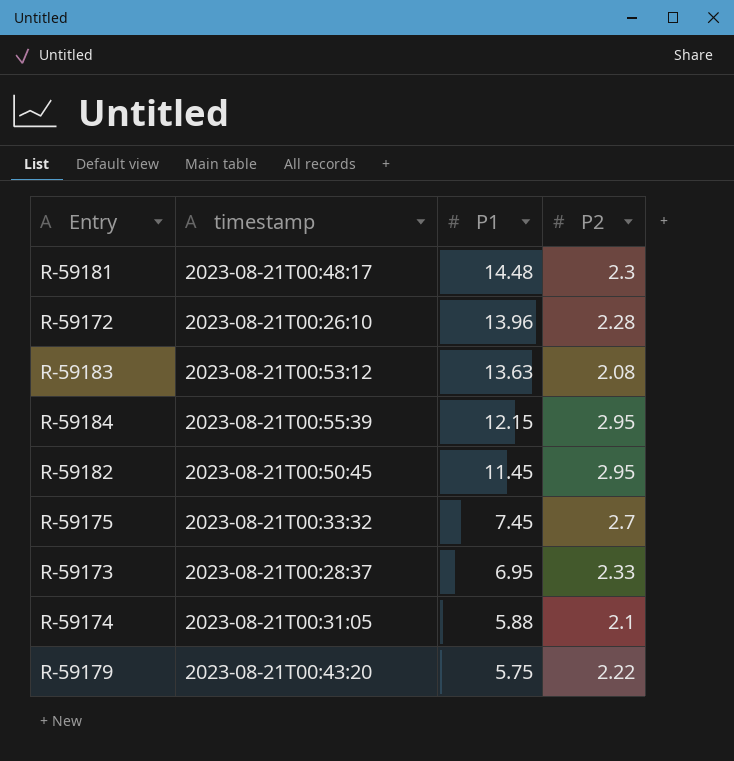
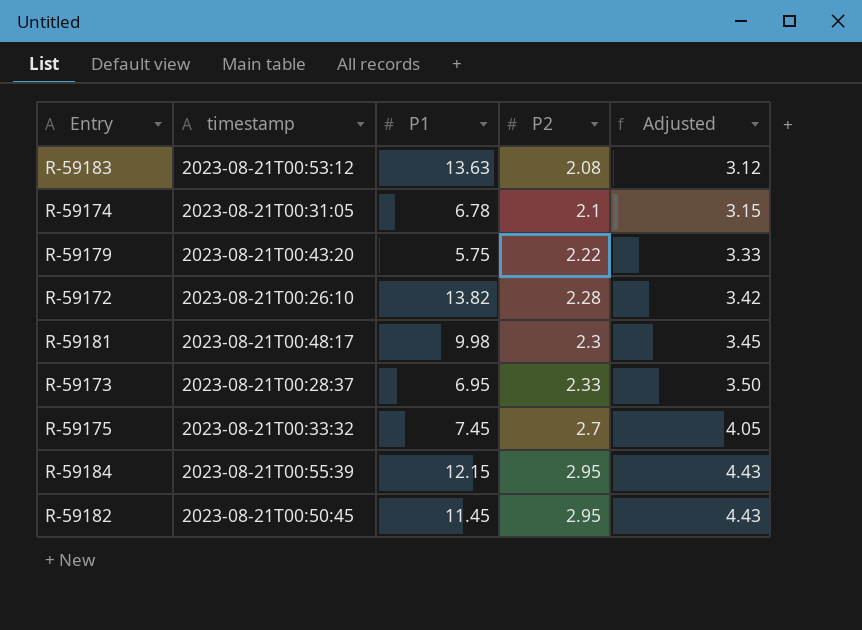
row order: P1 descending -> P2 ascending
column Adjusted | formula: none -> [P2] * 1.5
R-59174 | P1: 5.88 -> 6.78
R-59172 | P1: 13.96 -> 13.82
R-59181 | P1: 14.48 -> 9.98

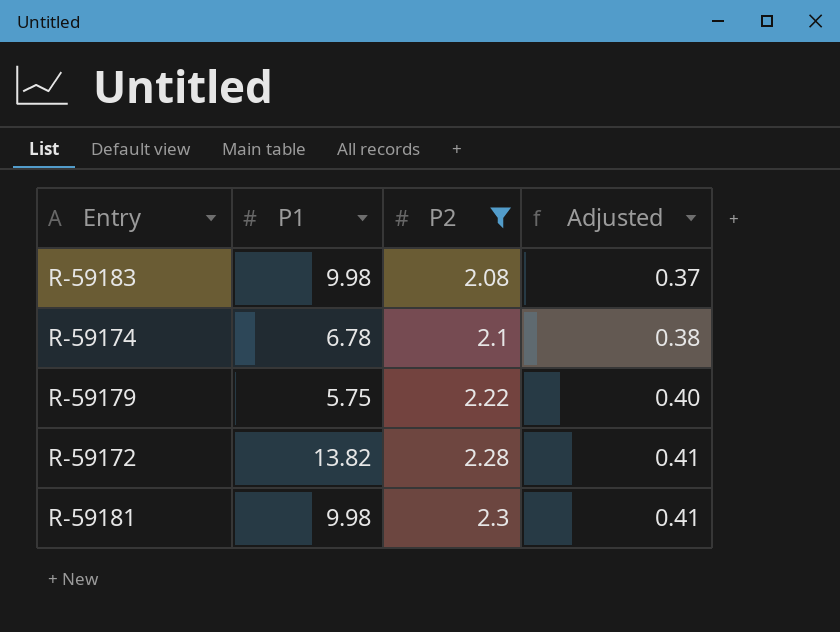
filter: none -> P2 <= 2.3
column timestamp | position: 2 -> none
column Adjusted | formula: [P2] * 1.5 -> [P2] * 0.18
R-59183 | P1: 13.63 -> 9.98

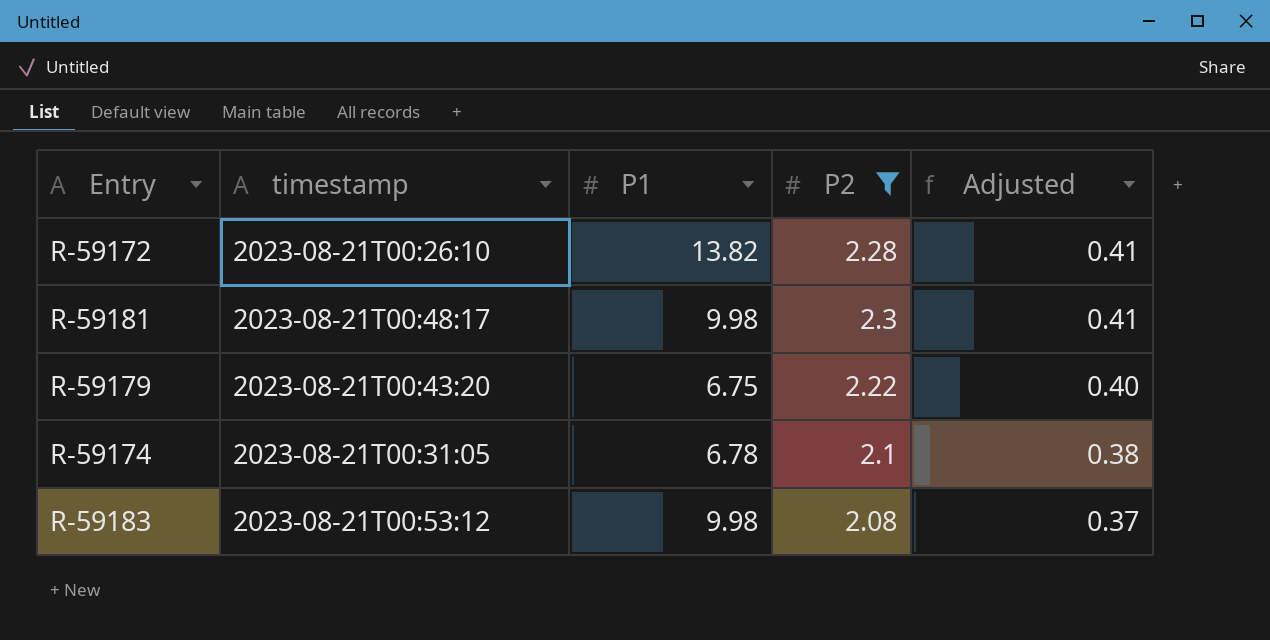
row order: P2 ascending -> Adjusted descending
column timestamp | position: none -> 2
R-59179 | P1: 5.75 -> 6.75

